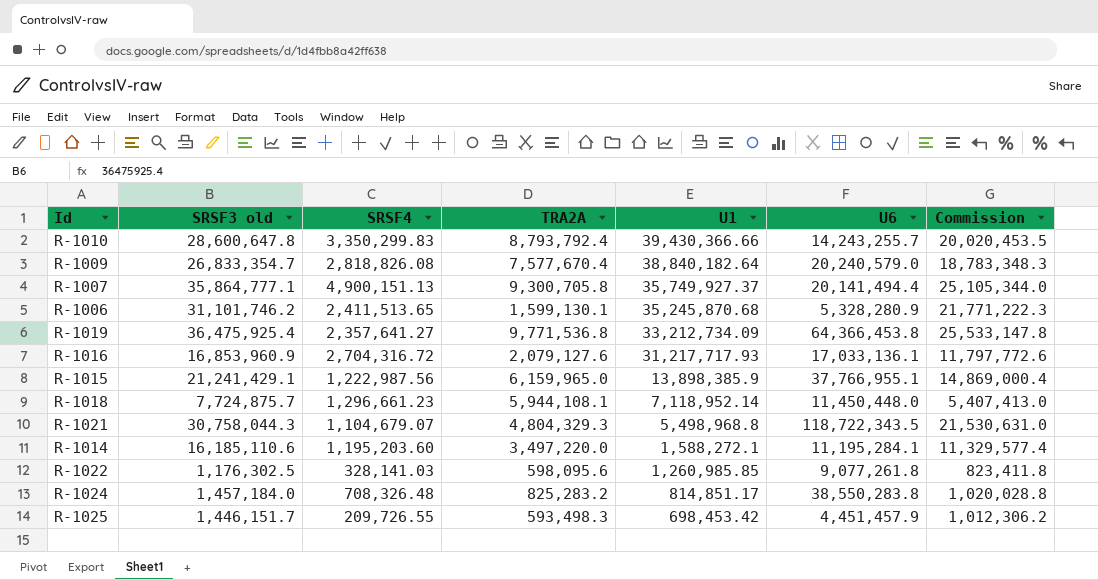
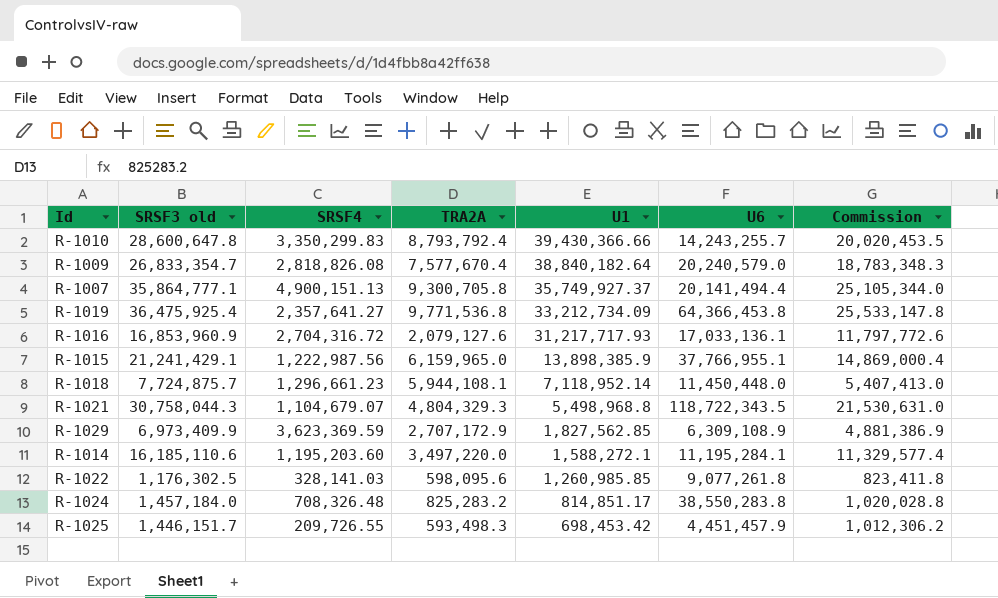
row R-1006: 31,101,746.2 | 2,411,513.65 | 1,599,130.1 | 35,245,870.68 | 5,328,280.9 | 21,771,222.3 -> none
row R-1029: none -> 6,973,409.9 | 3,623,369.59 | 2,707,172.9 | 1,827,562.85 | 6,309,108.9 | 4,881,386.9

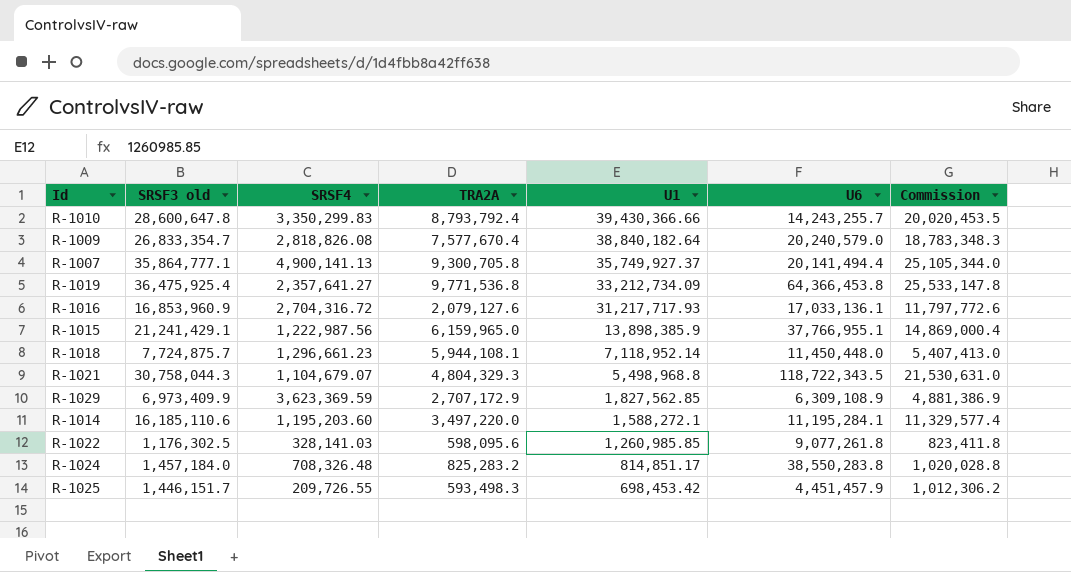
R-1007 | SRSF4: 4,900,151.13 -> 4,900,141.13

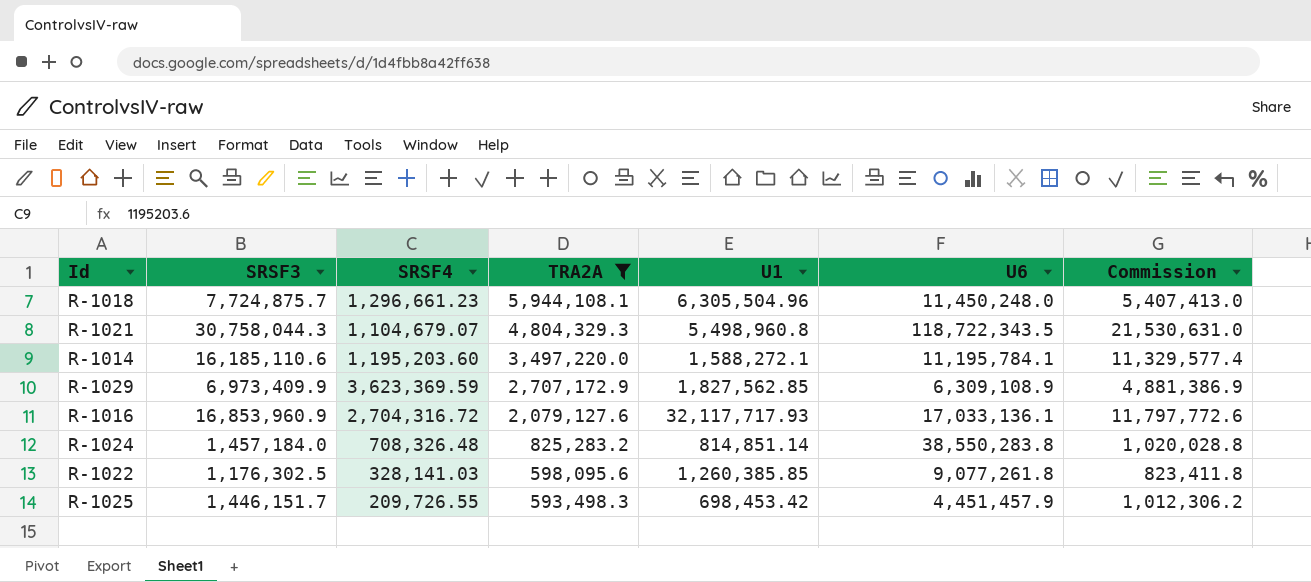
filter: none -> TRA2A <= 5,944,108.1
row order: U1 descending -> TRA2A descending
column name: SRSF3 old -> SRSF3
R-1018 | U1: 7,118,952.14 -> 6,305,504.96
R-1018 | U6: 11,450,448.0 -> 11,450,248.0
R-1021 | U1: 5,498,968.8 -> 5,498,960.8
R-1014 | U6: 11,195,284.1 -> 11,195,784.1
R-1016 | U1: 31,217,717.93 -> 32,117,717.93
R-1024 | U1: 814,851.17 -> 814,851.14
R-1022 | U1: 1,260,985.85 -> 1,260,385.85

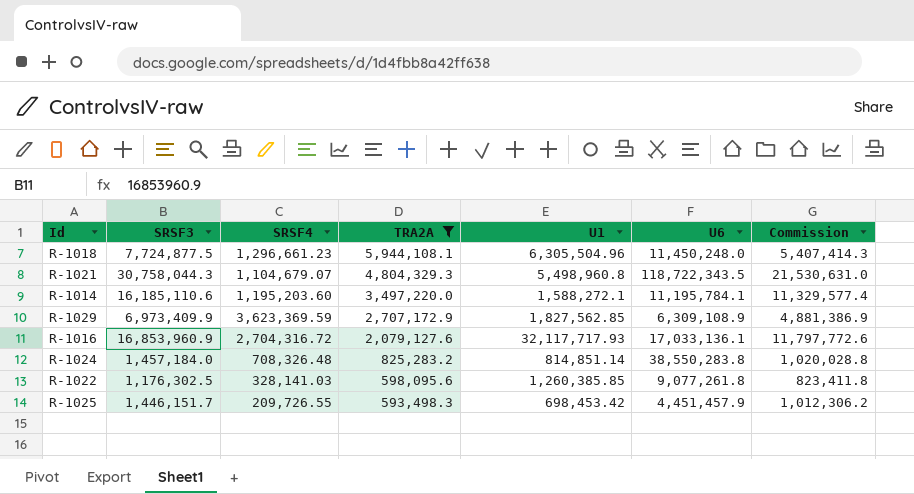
R-1018 | SRSF3: 7,724,875.7 -> 7,724,877.5
R-1018 | Commission: 5,407,413.0 -> 5,407,414.3

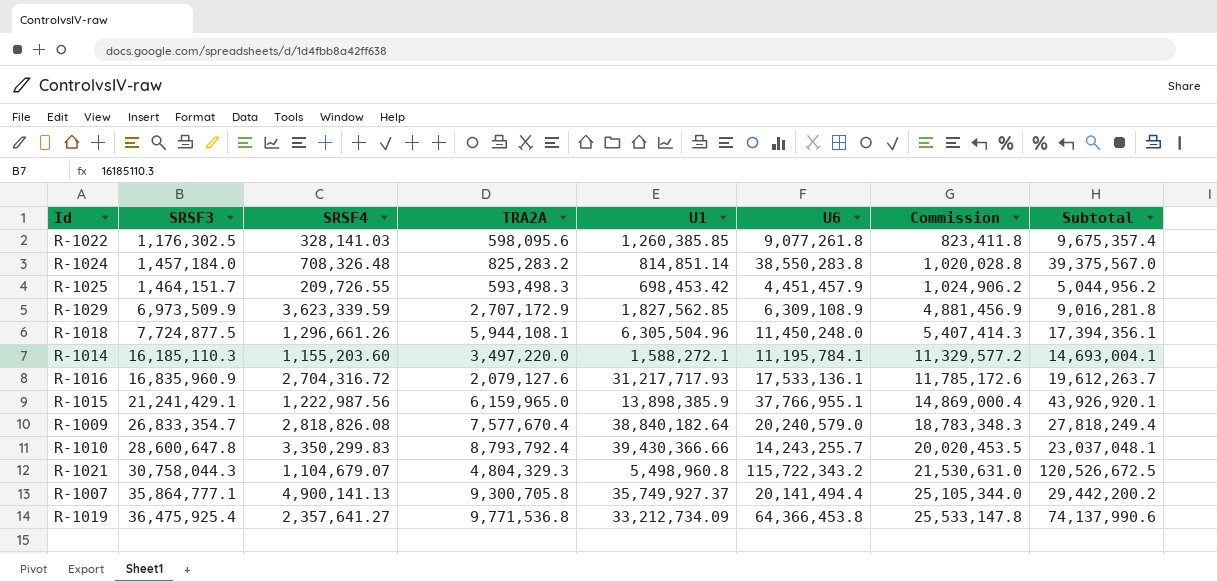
filter: TRA2A <= 5,944,108.1 -> none
row order: TRA2A descending -> SRSF3 ascending
column Subtotal | formula: none -> [TRA2A] + [U6]
R-1025 | SRSF3: 1,446,151.7 -> 1,464,151.7
R-1025 | Commission: 1,012,306.2 -> 1,024,906.2
R-1029 | SRSF3: 6,973,409.9 -> 6,973,509.9
R-1029 | SRSF4: 3,623,369.59 -> 3,623,339.59
R-1029 | Commission: 4,881,386.9 -> 4,881,456.9
R-1018 | SRSF4: 1,296,661.23 -> 1,296,661.26
R-1014 | SRSF3: 16,185,110.6 -> 16,185,110.3
R-1014 | SRSF4: 1,195,203.60 -> 1,155,203.60
R-1014 | Commission: 11,329,577.4 -> 11,329,577.2
R-1016 | SRSF3: 16,853,960.9 -> 16,835,960.9
R-1016 | U1: 32,117,717.93 -> 31,217,717.93
R-1016 | U6: 17,033,136.1 -> 17,533,136.1
R-1016 | Commission: 11,797,772.6 -> 11,785,172.6
R-1021 | U6: 118,722,343.5 -> 115,722,343.2

